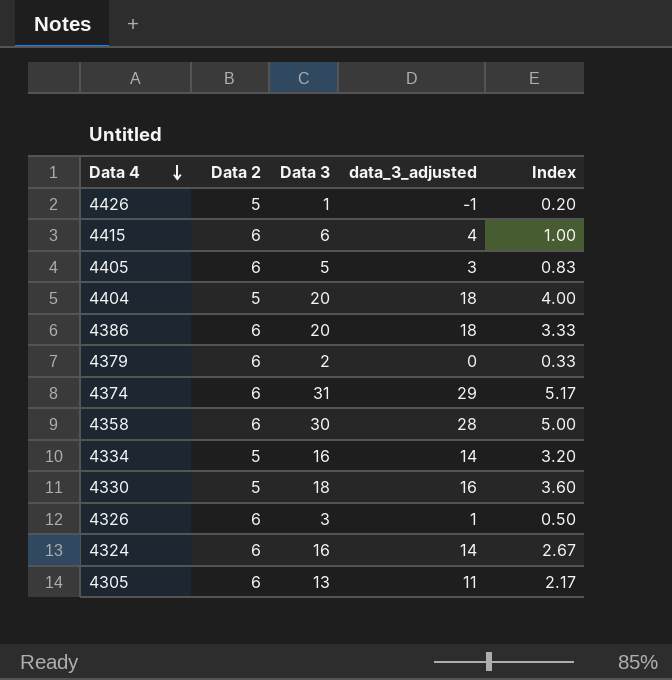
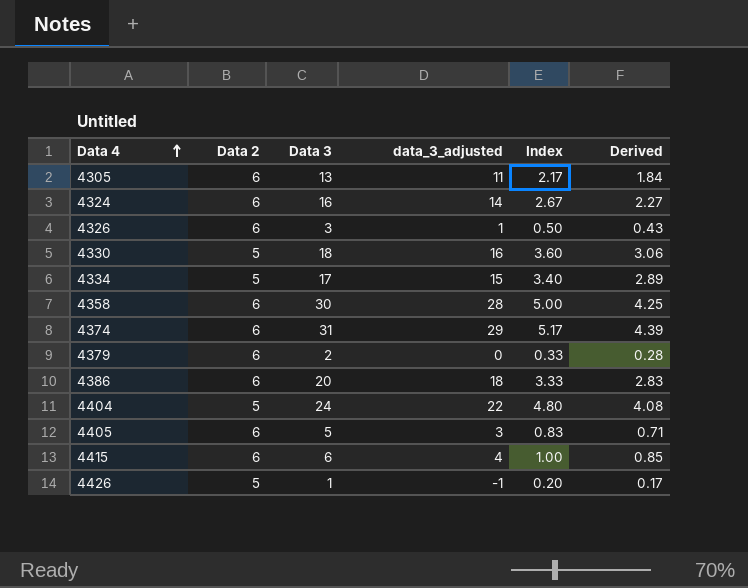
row order: Data 4 descending -> Data 4 ascending
column Derived | formula: none -> [Index] * 0.85
4334 | Data 3: 16 -> 17
4334 | data_3_adjusted: 14 -> 15
4334 | Index: 3.20 -> 3.40
4404 | Data 3: 20 -> 24
4404 | data_3_adjusted: 18 -> 22
4404 | Index: 4.00 -> 4.80

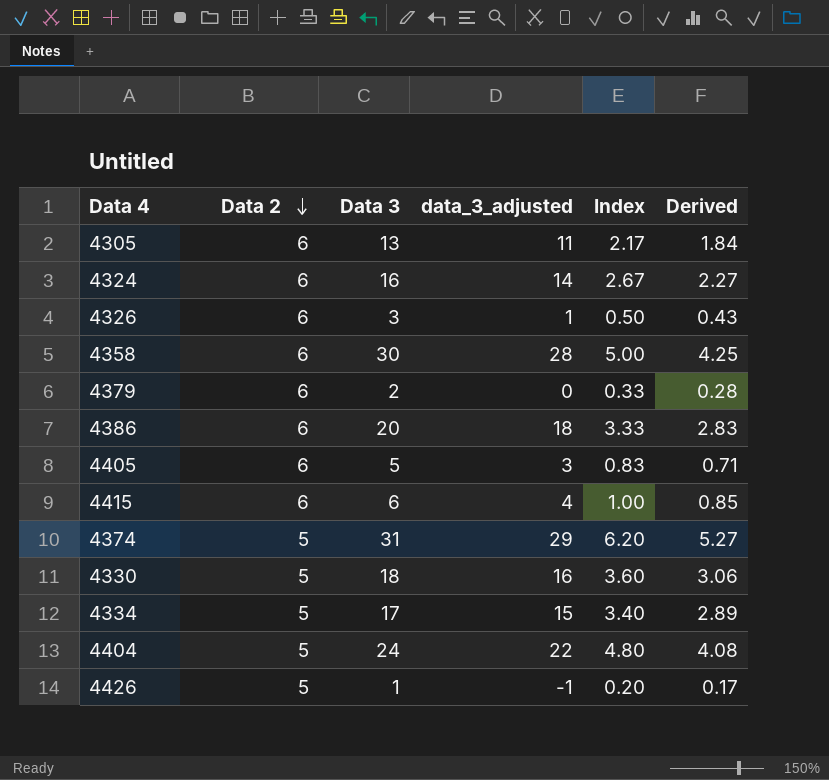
row order: Data 4 ascending -> Data 2 descending
4374 | Data 2: 6 -> 5
4374 | Index: 5.17 -> 6.20
4374 | Derived: 4.39 -> 5.27

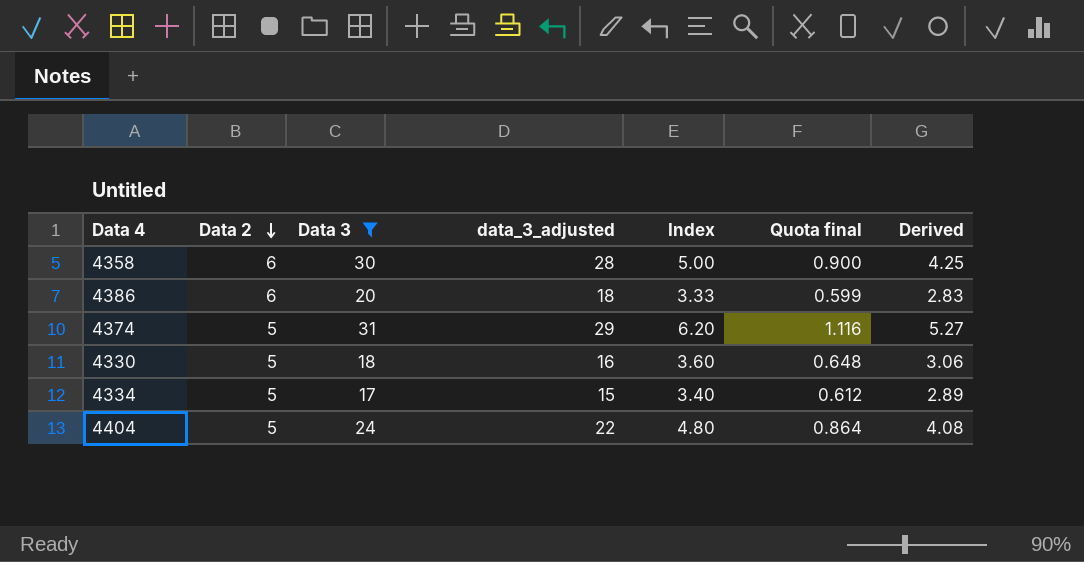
filter: none -> Data 3 >= 17
column Quota final | formula: none -> [Index] * 0.18

